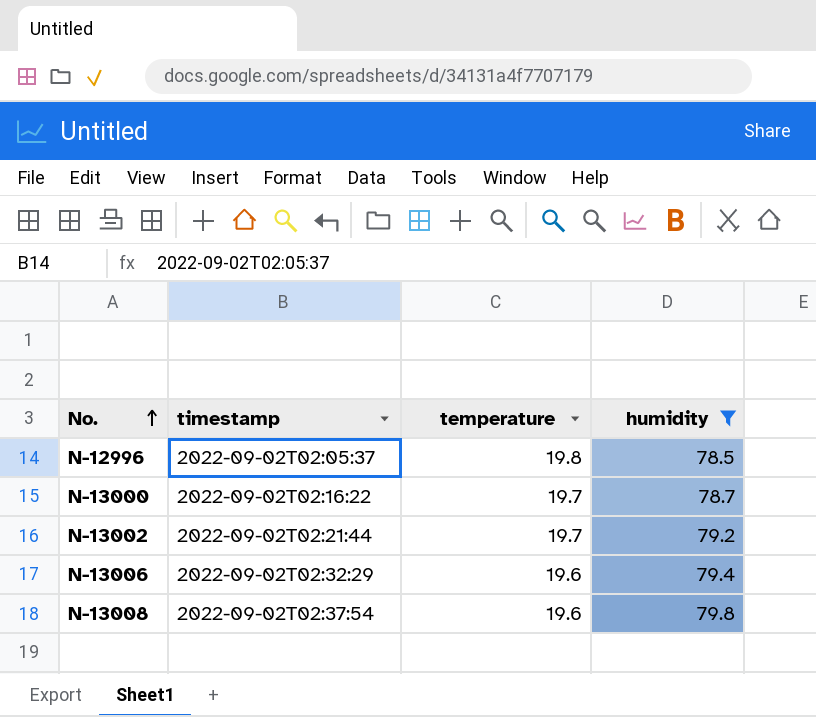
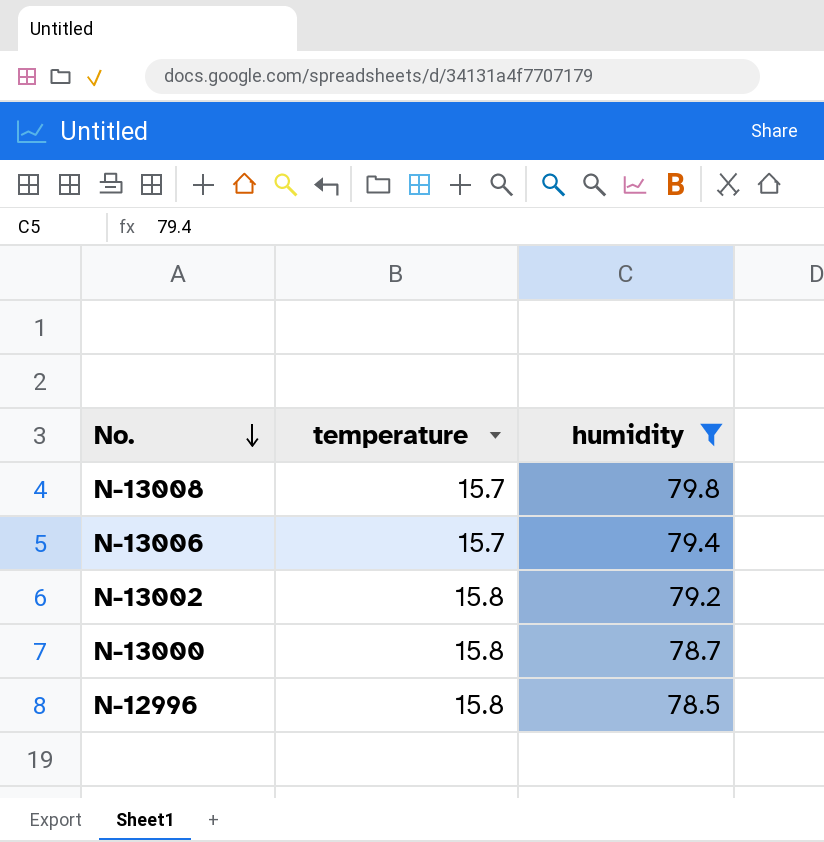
row order: No. ascending -> No. descending
column timestamp | position: 2 -> none
N-13008 | temperature: 19.6 -> 15.7
N-13006 | temperature: 19.6 -> 15.7
N-13002 | temperature: 19.7 -> 15.8
N-13000 | temperature: 19.7 -> 15.8
N-12996 | temperature: 19.8 -> 15.8

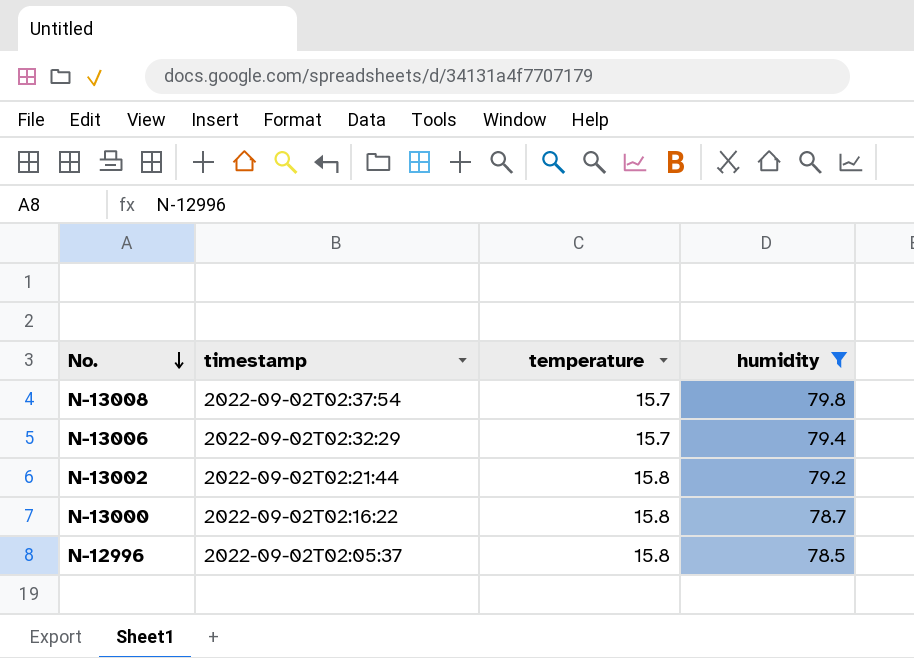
column timestamp | position: none -> 2

